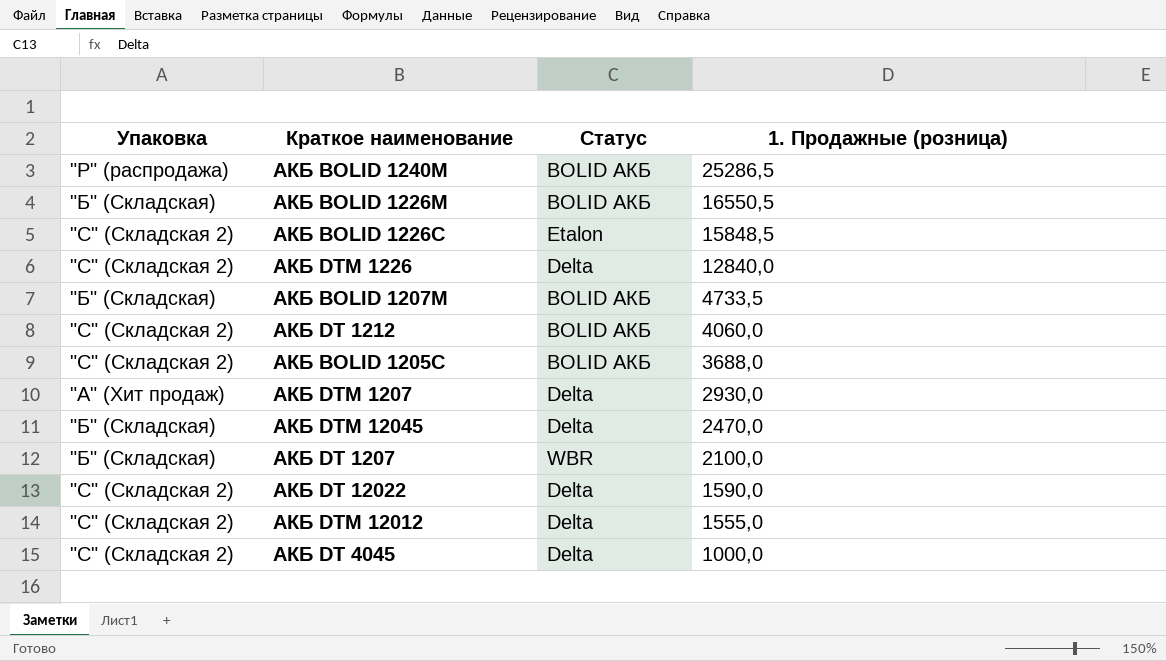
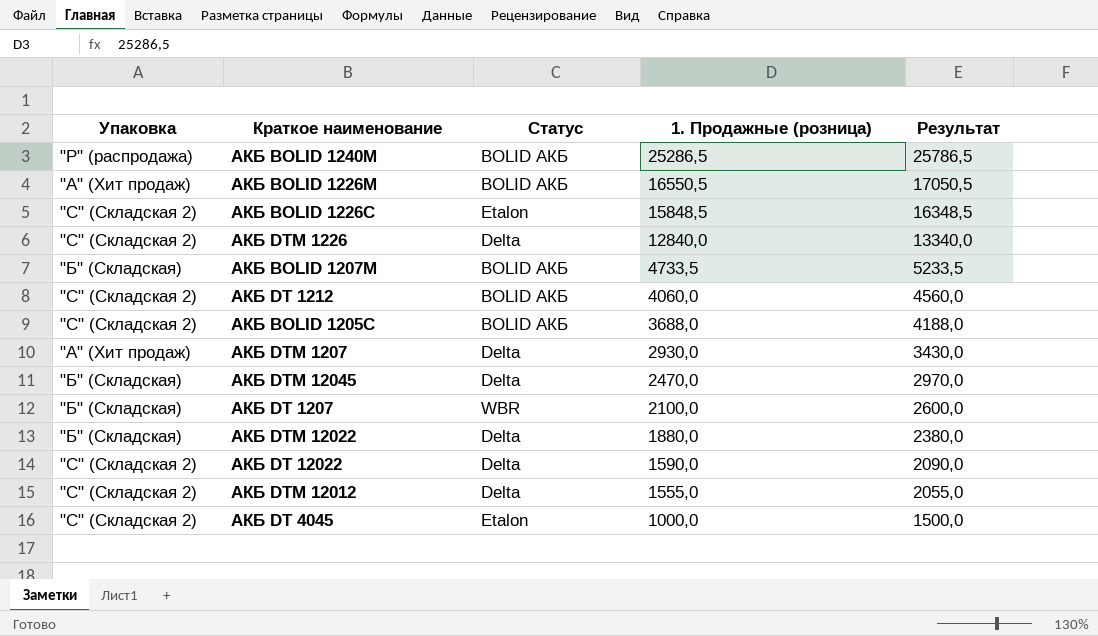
column Результат | formula: none -> [1. Продажные (розница)] + 500
АКБ BOLID 1226М | Упаковка: "Б" (Складская) -> "А" (Хит продаж)
row АКБ DTM 12022: none -> "Б" (Складская) | Delta | 1880,0 | 2380,0
АКБ DT 4045 | Статус: Delta -> Etalon

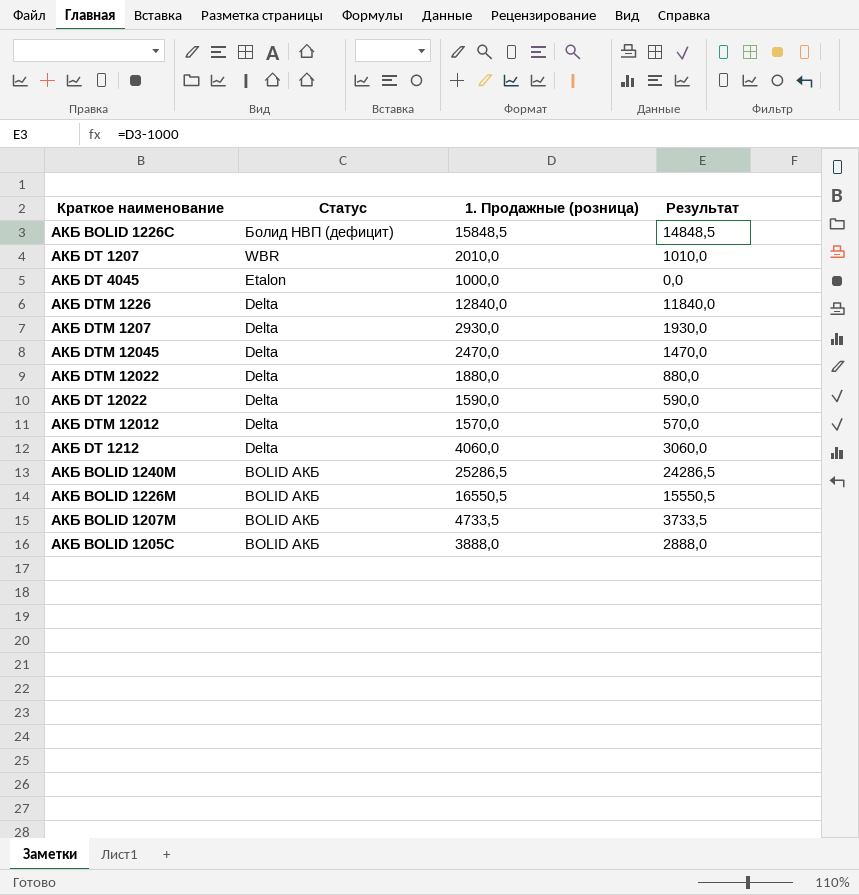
row order: 1. Продажные (розница) descending -> Статус descending
column Упаковка | position: 1 -> none
column Результат | formula: [1. Продажные (розница)] + 500 -> [1. Продажные (розница)] - 1000
АКБ BOLID 1226С | Статус: Etalon -> Болид НВП (дефицит)
АКБ DT 1207 | 1. Продажные (розница): 2100,0 -> 2010,0
АКБ DTM 12012 | 1. Продажные (розница): 1555,0 -> 1570,0
АКБ DT 1212 | Статус: BOLID АКБ -> Delta
АКБ BOLID 1205С | 1. Продажные (розница): 3688,0 -> 3888,0

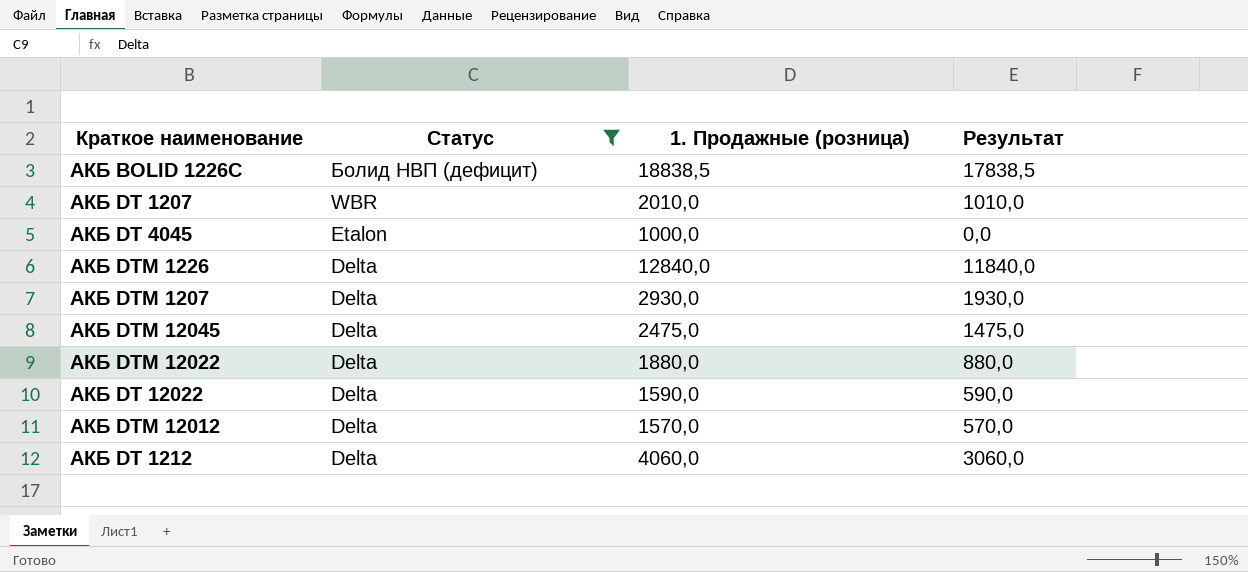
filter: none -> Статус != BOLID АКБ
АКБ BOLID 1226С | 1. Продажные (розница): 15848,5 -> 18838,5
АКБ BOLID 1226С | Результат: 14848,5 -> 17838,5
АКБ DTM 12045 | 1. Продажные (розница): 2470,0 -> 2475,0
АКБ DTM 12045 | Результат: 1470,0 -> 1475,0

